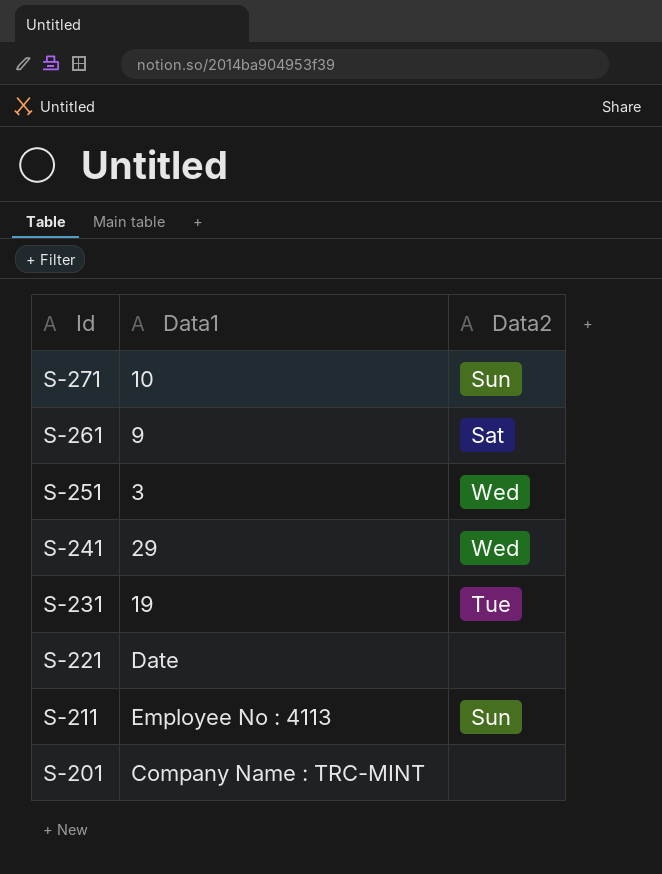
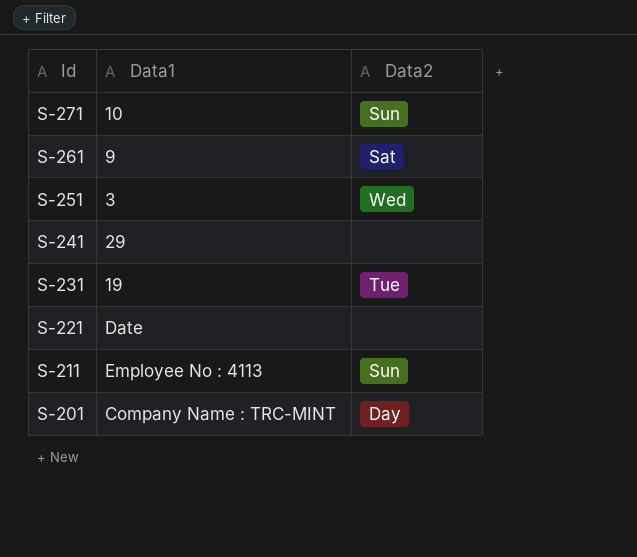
S-241 | Data2: Wed -> none
S-201 | Data2: none -> Day

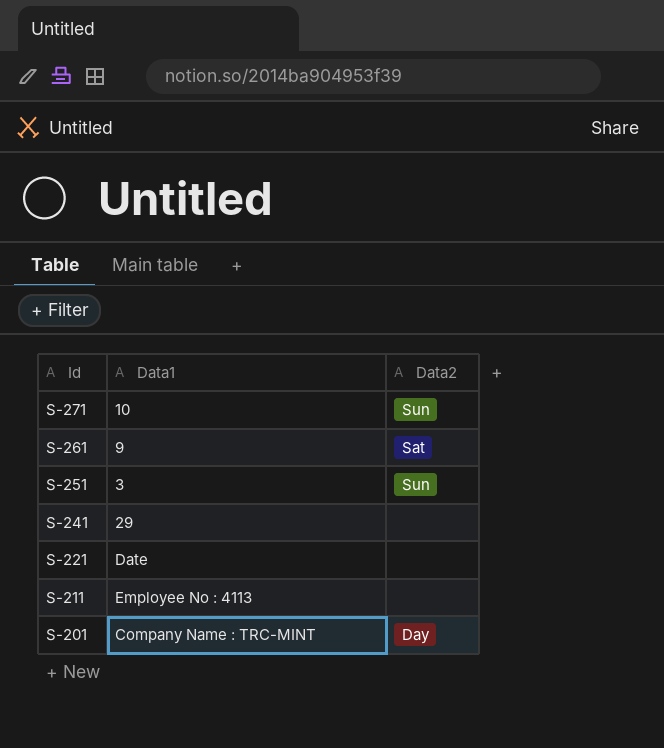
row S-231: 19 | Tue -> none
S-251 | Data2: Wed -> Sun
S-211 | Data2: Sun -> none

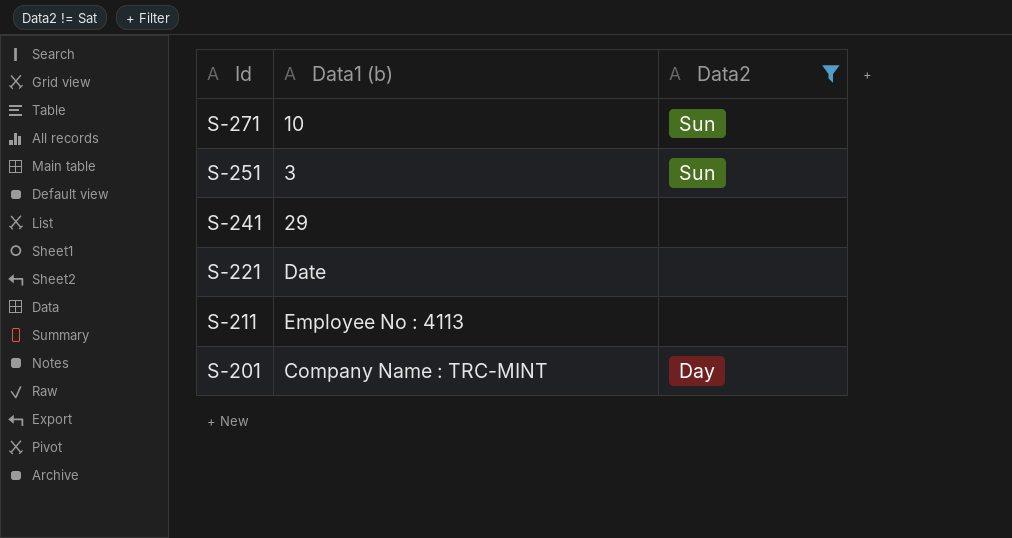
filter: none -> Data2 != Sat
column name: Data1 -> Data1 (b)

